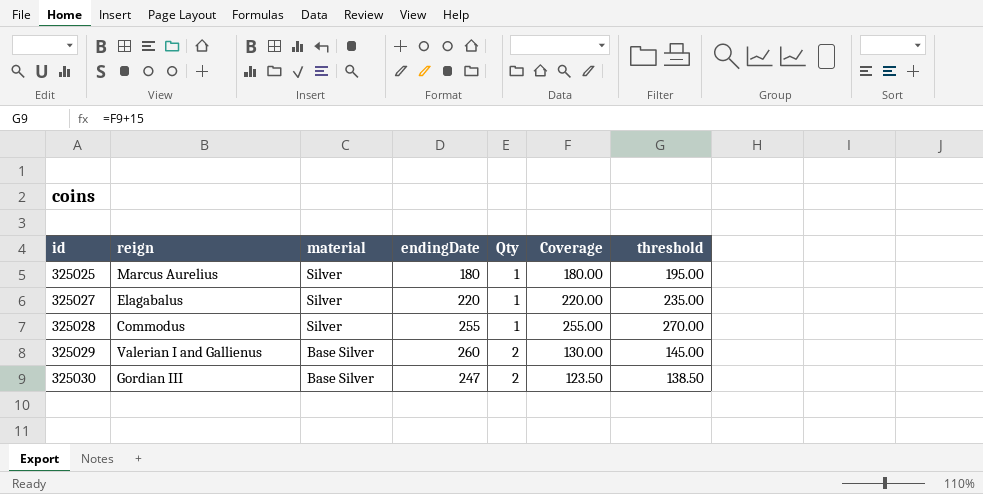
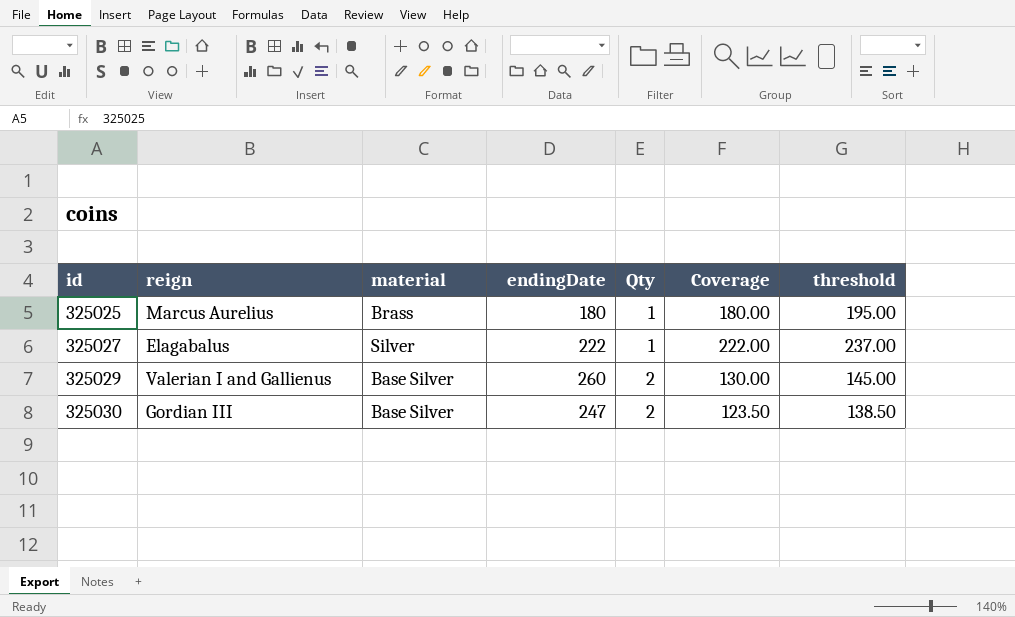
row 325028: Commodus | Silver | 255 | 1 | 255.00 | 270.00 -> none
325025 | material: Silver -> Brass
325027 | endingDate: 220 -> 222
325027 | Coverage: 220.00 -> 222.00
325027 | threshold: 235.00 -> 237.00

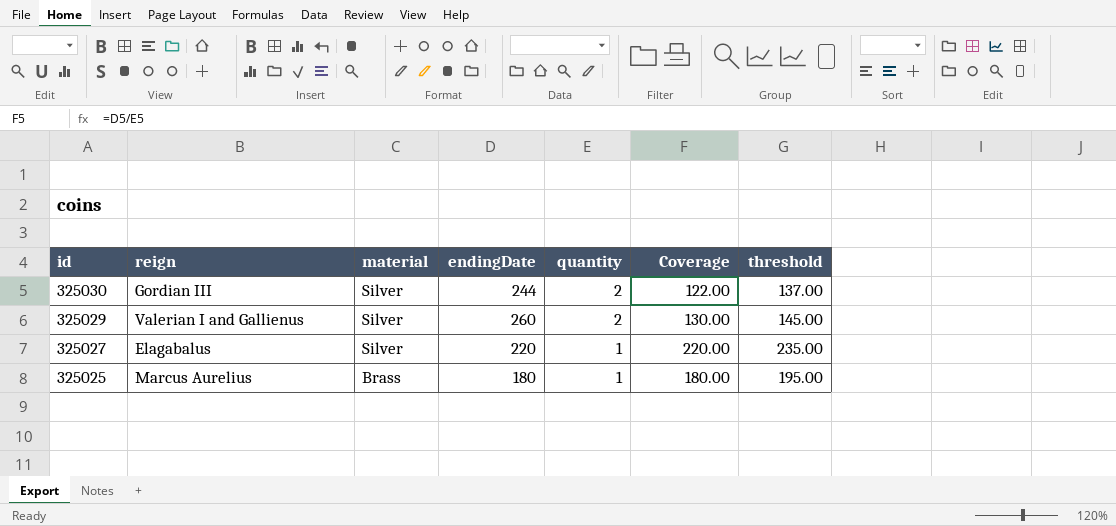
row order: id ascending -> id descending
column name: Qty -> quantity
325030 | material: Base Silver -> Silver
325030 | endingDate: 247 -> 244
325030 | Coverage: 123.50 -> 122.00
325030 | threshold: 138.50 -> 137.00
325029 | material: Base Silver -> Silver
325027 | endingDate: 222 -> 220
325027 | Coverage: 222.00 -> 220.00
325027 | threshold: 237.00 -> 235.00

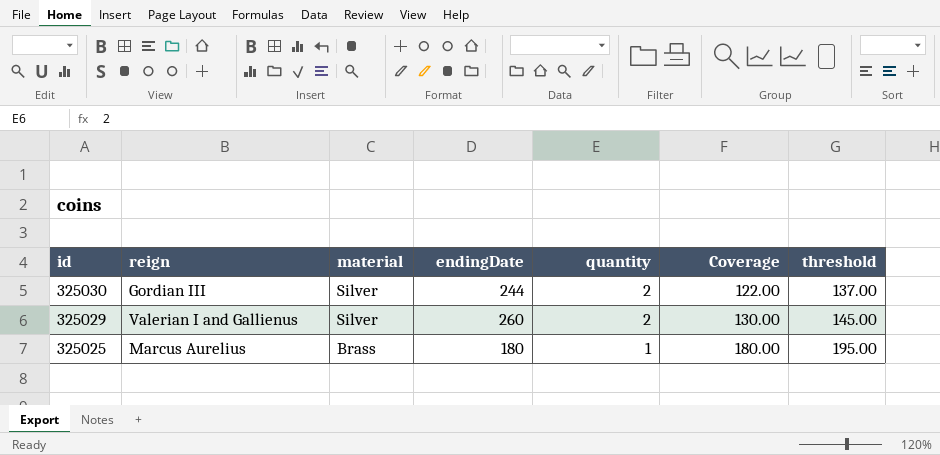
row 325027: Elagabalus | Silver | 220 | 1 | 220.00 | 235.00 -> none

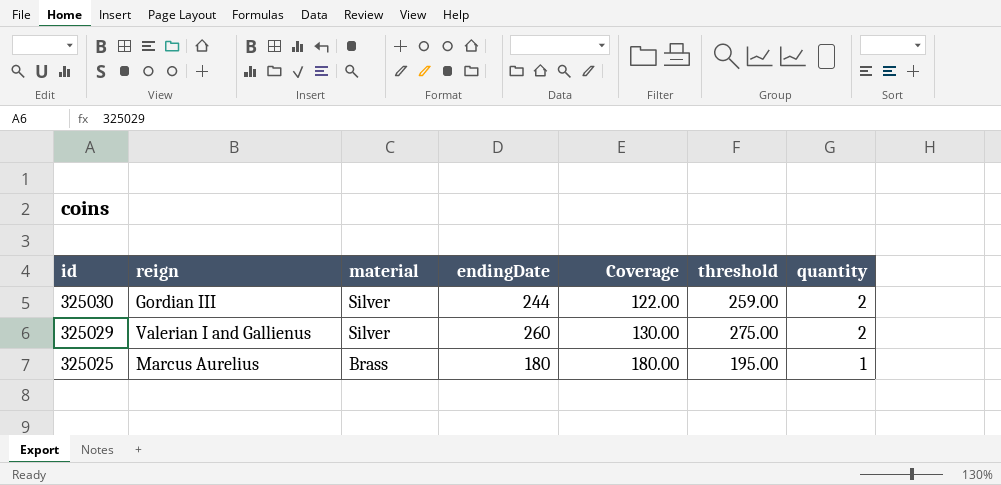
column threshold | formula: [Coverage] + 15 -> [endingDate] + 15
column quantity | position: 5 -> 7

